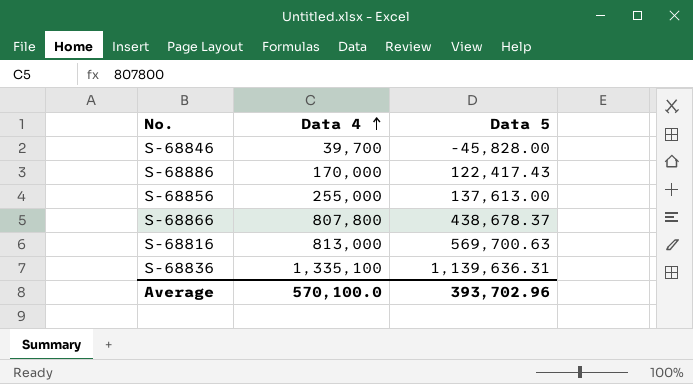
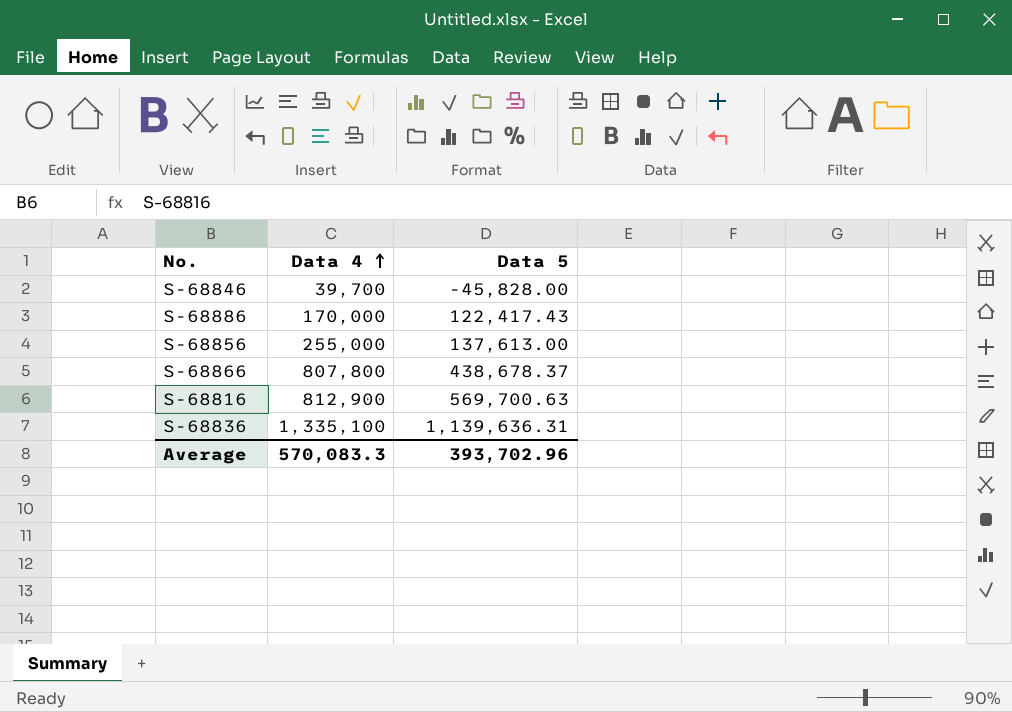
S-68816 | Data 4: 813,000 -> 812,900
Average | Data 4: 570,100.0 -> 570,083.3

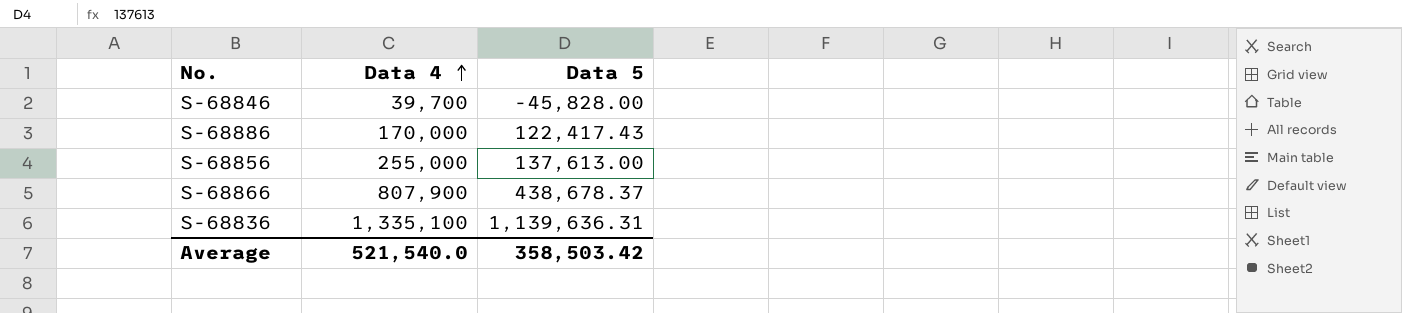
row S-68816: 812,900 | 569,700.63 -> none
S-68866 | Data 4: 807,800 -> 807,900
Average | Data 4: 570,083.3 -> 521,540.0
Average | Data 5: 393,702.96 -> 358,503.42

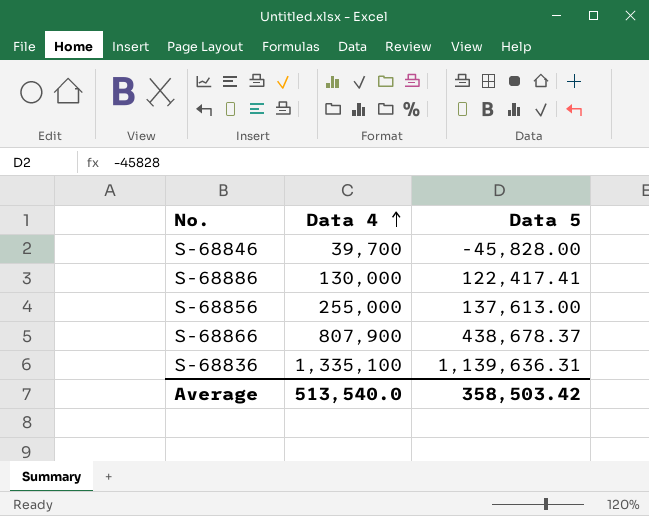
S-68886 | Data 4: 170,000 -> 130,000
S-68886 | Data 5: 122,417.43 -> 122,417.41
Average | Data 4: 521,540.0 -> 513,540.0

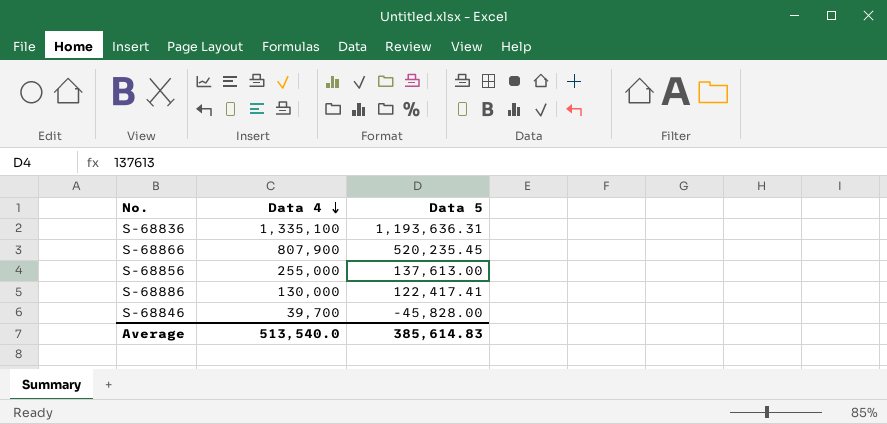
row order: Data 4 ascending -> Data 4 descending
S-68836 | Data 5: 1,139,636.31 -> 1,193,636.31
S-68866 | Data 5: 438,678.37 -> 520,235.45
Average | Data 5: 358,503.42 -> 385,614.83

